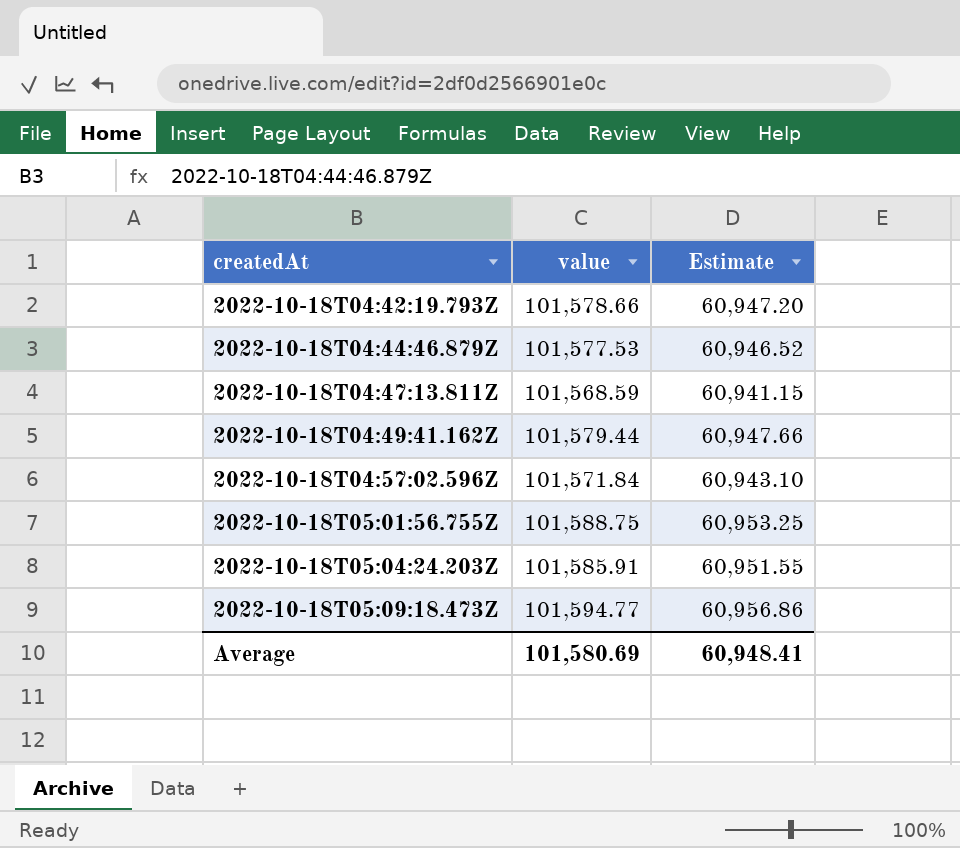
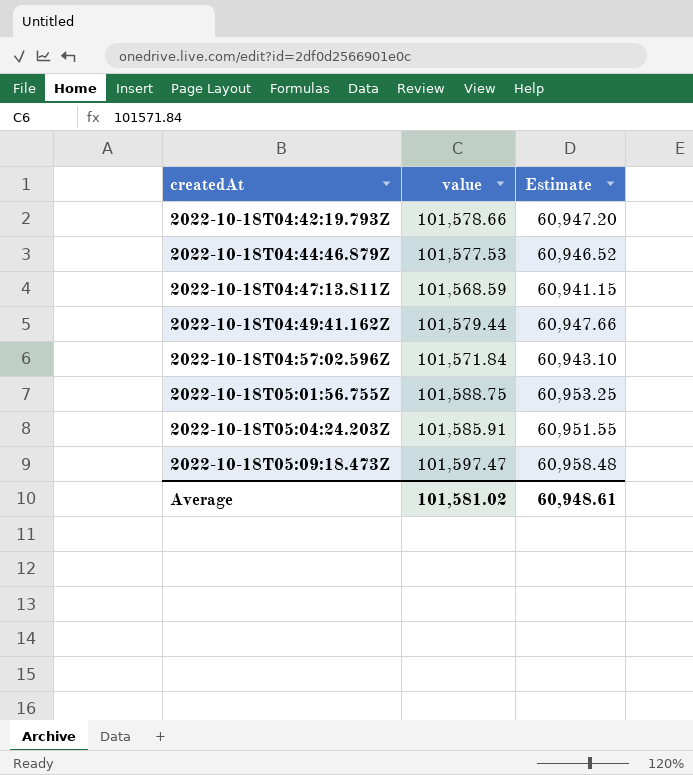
2022-10-18T05:09:18.473Z | value: 101,594.77 -> 101,597.47
2022-10-18T05:09:18.473Z | Estimate: 60,956.86 -> 60,958.48
Average | value: 101,580.69 -> 101,581.02
Average | Estimate: 60,948.41 -> 60,948.61

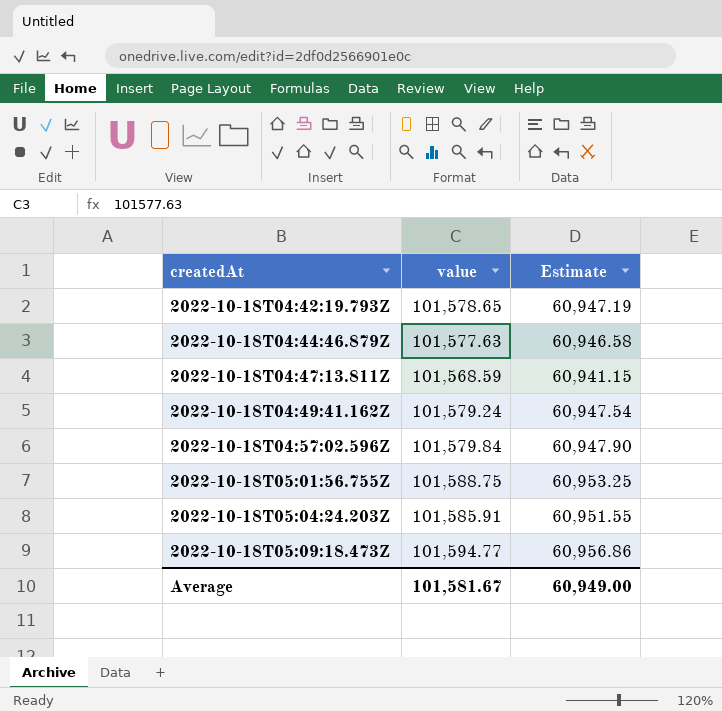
2022-10-18T04:42:19.793Z | value: 101,578.66 -> 101,578.65
2022-10-18T04:42:19.793Z | Estimate: 60,947.20 -> 60,947.19
2022-10-18T04:44:46.879Z | value: 101,577.53 -> 101,577.63
2022-10-18T04:44:46.879Z | Estimate: 60,946.52 -> 60,946.58
2022-10-18T04:49:41.162Z | value: 101,579.44 -> 101,579.24
2022-10-18T04:49:41.162Z | Estimate: 60,947.66 -> 60,947.54
2022-10-18T04:57:02.596Z | value: 101,571.84 -> 101,579.84
2022-10-18T04:57:02.596Z | Estimate: 60,943.10 -> 60,947.90
2022-10-18T05:09:18.473Z | value: 101,597.47 -> 101,594.77
2022-10-18T05:09:18.473Z | Estimate: 60,958.48 -> 60,956.86
Average | value: 101,581.02 -> 101,581.67
Average | Estimate: 60,948.61 -> 60,949.00

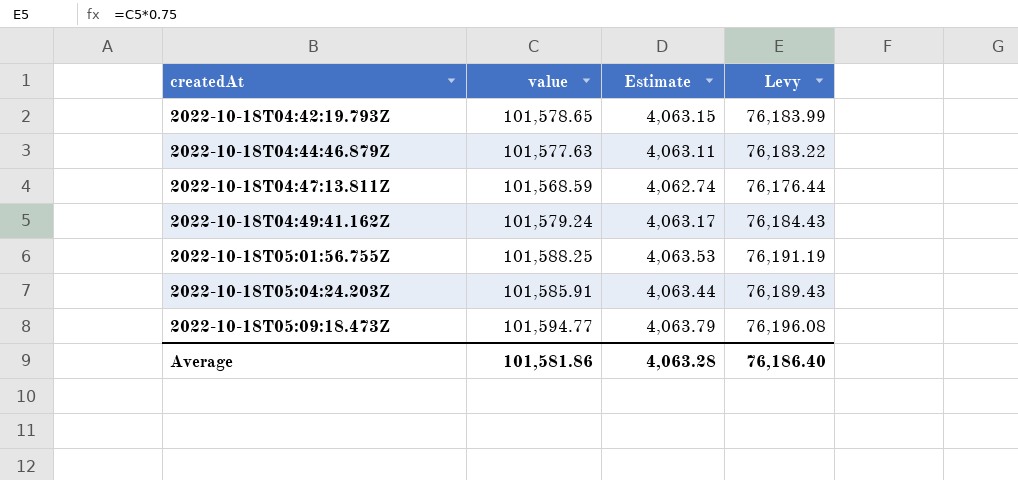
column Estimate | formula: [value] * 0.6 -> [value] * 0.04
column Levy | formula: none -> [value] * 0.75
row 2022-10-18T04:57:02.596Z: 101,579.84 | 60,947.90 -> none
2022-10-18T05:01:56.755Z | value: 101,588.75 -> 101,588.25
Average | value: 101,581.67 -> 101,581.86
Average | Estimate: 60,949.00 -> 4,063.28

